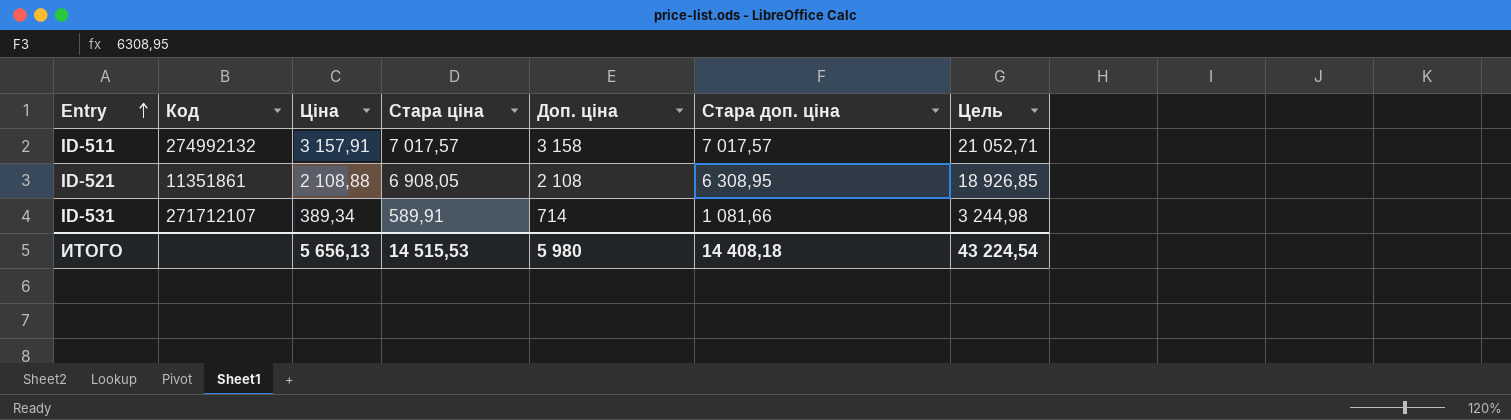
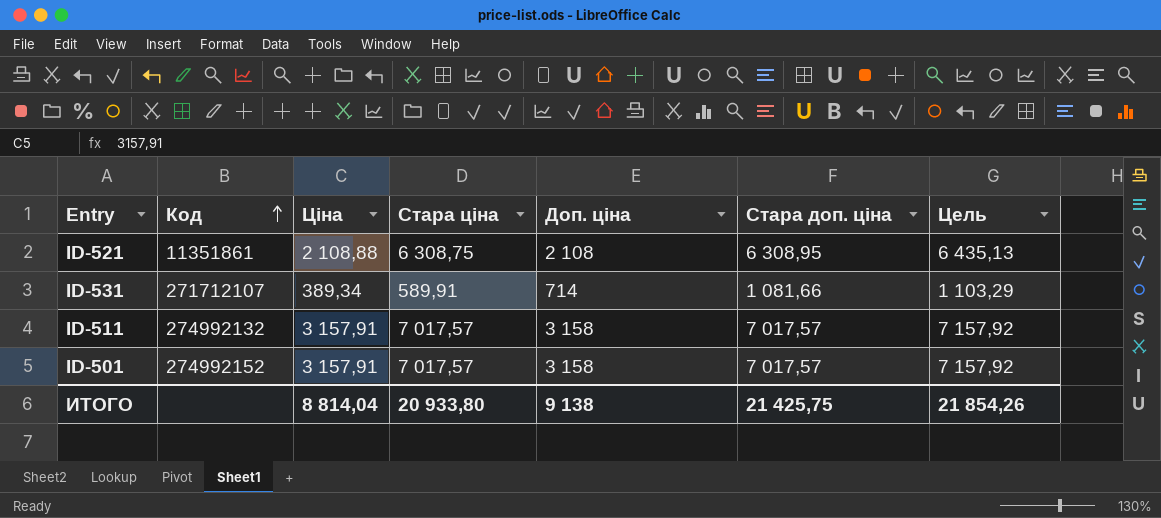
row order: Entry ascending -> Код ascending
column Цель | formula: [Стара доп. ціна] * 3 -> [Стара доп. ціна] * 1,02
ID-521 | Стара ціна: 6 908,05 -> 6 308,75
row ID-501: none -> 274992152 | 3 157,91 | 7 017,57 | 3 158 | 7 017,57 | 7 157,92
ИТОГО | Ціна: 5 656,13 -> 8 814,04
ИТОГО | Стара ціна: 14 515,53 -> 20 933,80
ИТОГО | Доп. ціна: 5 980 -> 9 138
ИТОГО | Стара доп. ціна: 14 408,18 -> 21 425,75
ИТОГО | Цель: 43 224,54 -> 21 854,26

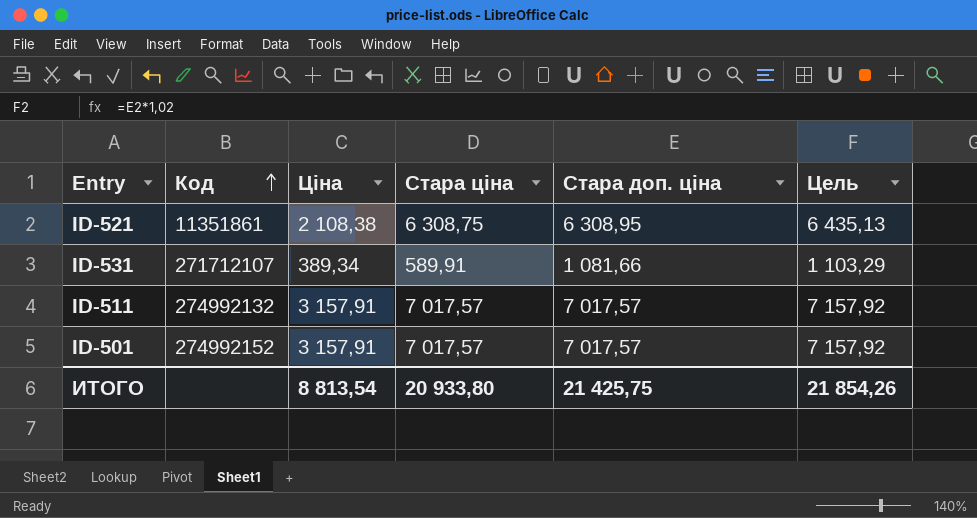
column Доп. ціна | position: 5 -> none
ID-521 | Ціна: 2 108,88 -> 2 108,38
ИТОГО | Ціна: 8 814,04 -> 8 813,54

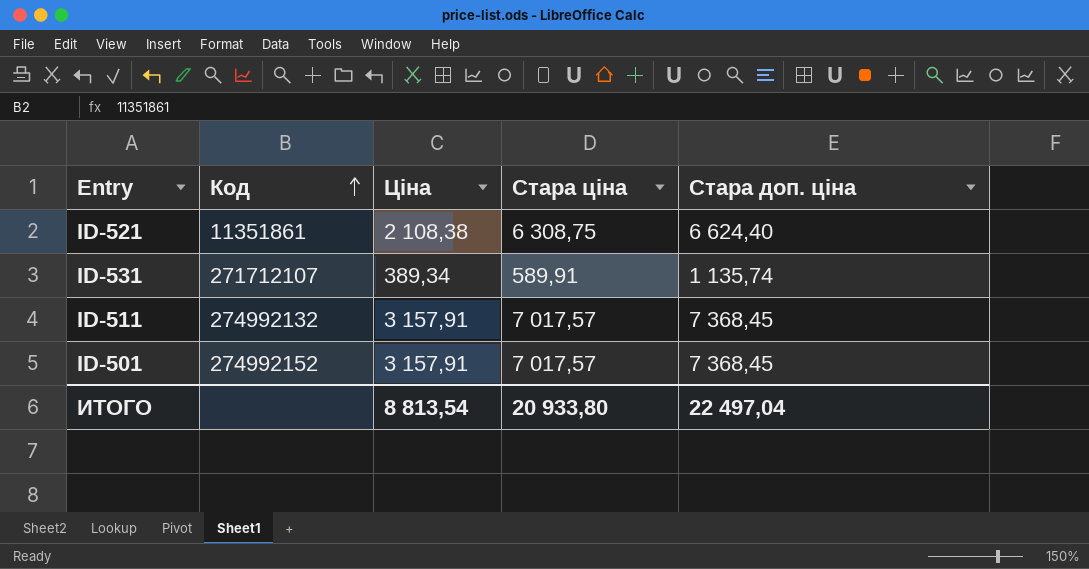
column Цель | formula: [Стара доп. ціна] * 1,02 -> none
ID-521 | Стара доп. ціна: 6 308,95 -> 6 624,40
ID-531 | Стара доп. ціна: 1 081,66 -> 1 135,74
ID-511 | Стара доп. ціна: 7 017,57 -> 7 368,45
ID-501 | Стара доп. ціна: 7 017,57 -> 7 368,45
ИТОГО | Стара доп. ціна: 21 425,75 -> 22 497,04

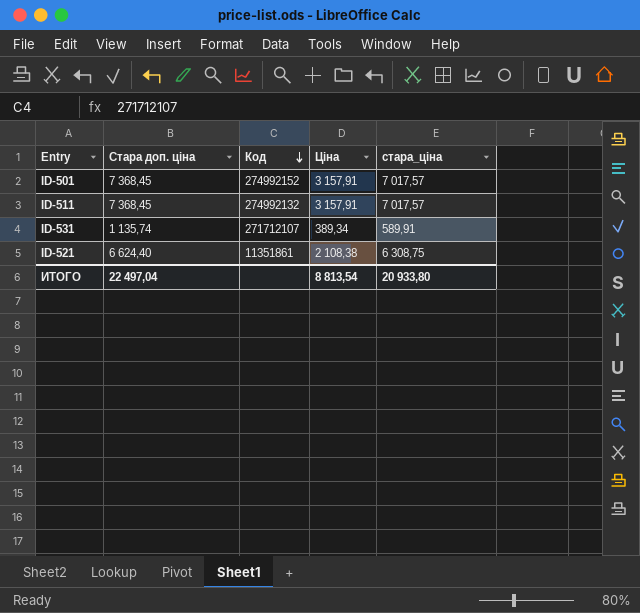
row order: Код ascending -> Код descending
column Стара доп. ціна | position: 5 -> 2
column name: Стара ціна -> стара_ціна

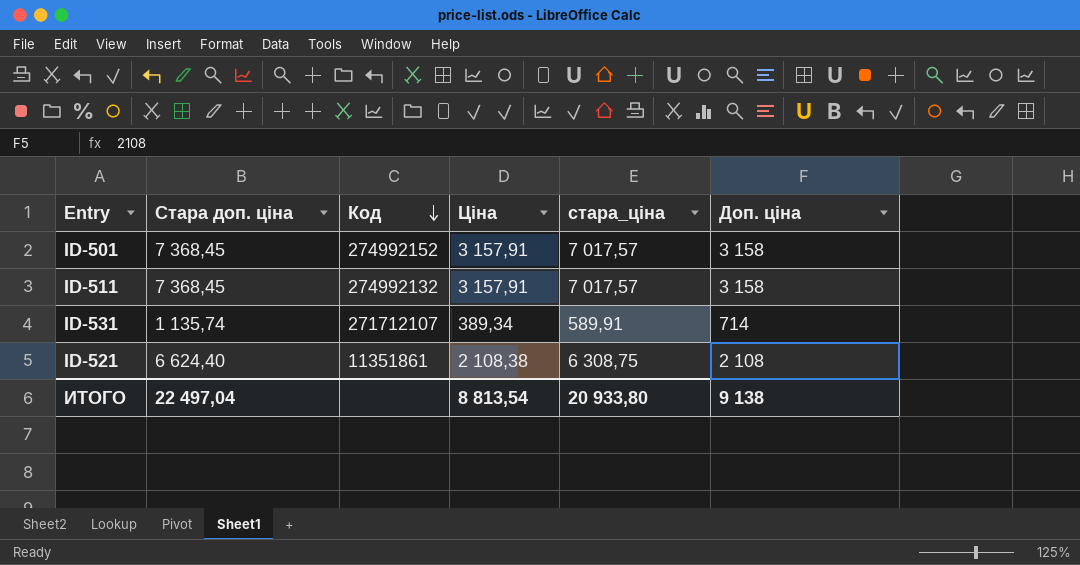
column Доп. ціна | position: none -> 6

